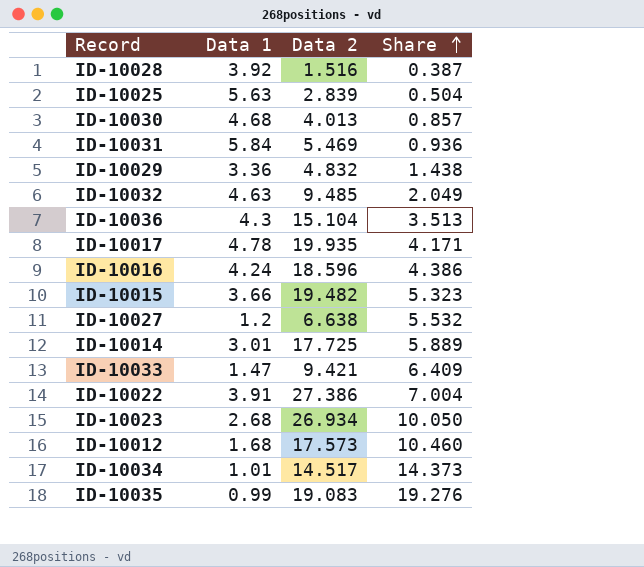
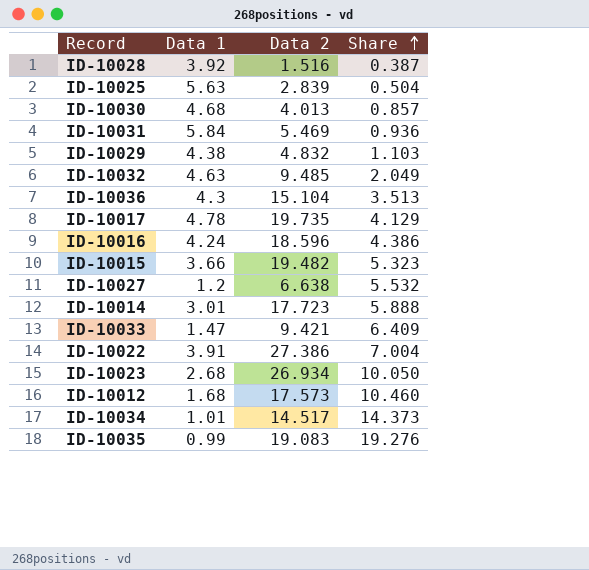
ID-10029 | Data 1: 3.36 -> 4.38
ID-10029 | Share: 1.438 -> 1.103
ID-10017 | Data 2: 19.935 -> 19.735
ID-10017 | Share: 4.171 -> 4.129
ID-10014 | Data 2: 17.725 -> 17.723
ID-10014 | Share: 5.889 -> 5.888

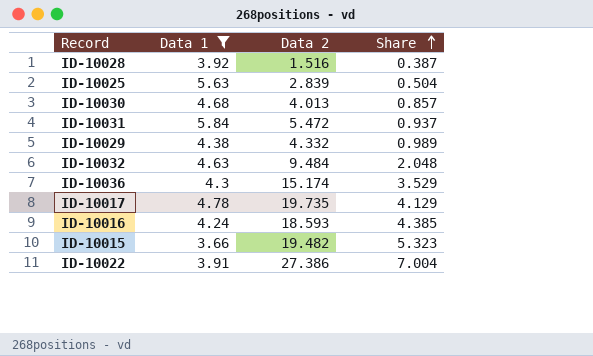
filter: none -> Data 1 >= 3.66
ID-10031 | Data 2: 5.469 -> 5.472
ID-10031 | Share: 0.936 -> 0.937
ID-10029 | Data 2: 4.832 -> 4.332
ID-10029 | Share: 1.103 -> 0.989
ID-10032 | Data 2: 9.485 -> 9.484
ID-10032 | Share: 2.049 -> 2.048
ID-10036 | Data 2: 15.104 -> 15.174
ID-10036 | Share: 3.513 -> 3.529
ID-10016 | Data 2: 18.596 -> 18.593
ID-10016 | Share: 4.386 -> 4.385

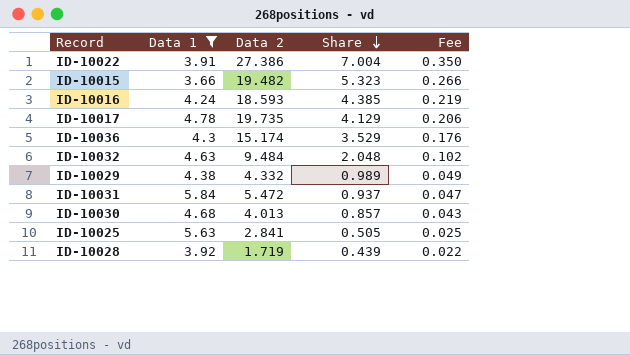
row order: Share ascending -> Share descending
column Fee | formula: none -> [Share] * 0.05
ID-10025 | Data 2: 2.839 -> 2.841
ID-10025 | Share: 0.504 -> 0.505
ID-10028 | Data 2: 1.516 -> 1.719
ID-10028 | Share: 0.387 -> 0.439

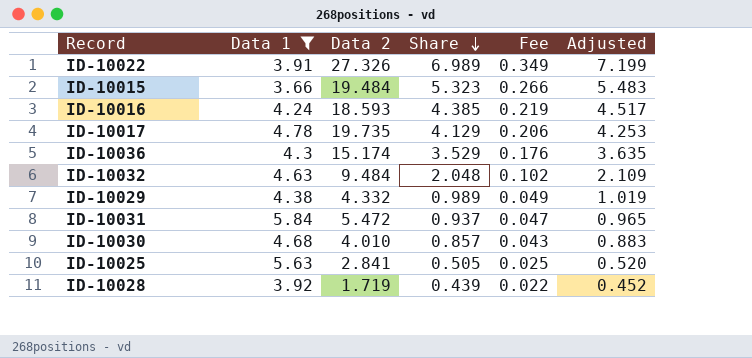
column Adjusted | formula: none -> [Share] * 1.03
ID-10022 | Data 2: 27.386 -> 27.326
ID-10022 | Share: 7.004 -> 6.989
ID-10022 | Fee: 0.350 -> 0.349
ID-10015 | Data 2: 19.482 -> 19.484
ID-10030 | Data 2: 4.013 -> 4.010

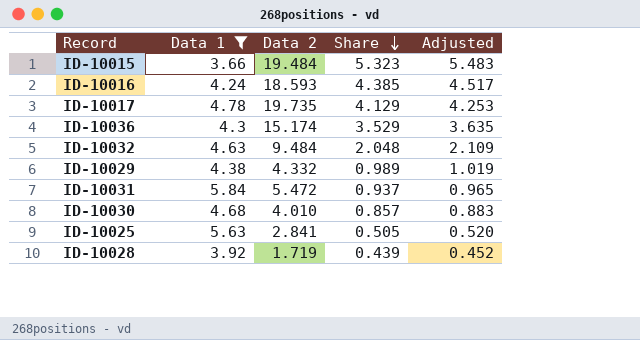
column Fee | formula: [Share] * 0.05 -> none
row ID-10022: 3.91 | 27.326 | 6.989 | 0.349 | 7.199 -> none

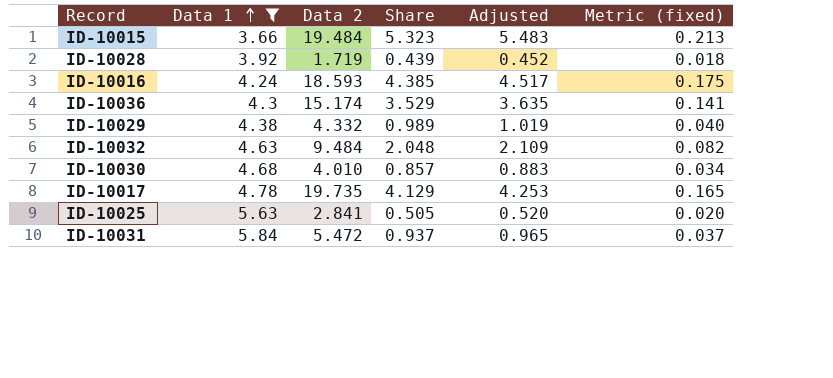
row order: Share descending -> Data 1 ascending
column Metric (fixed) | formula: none -> [Share] * 0.04

